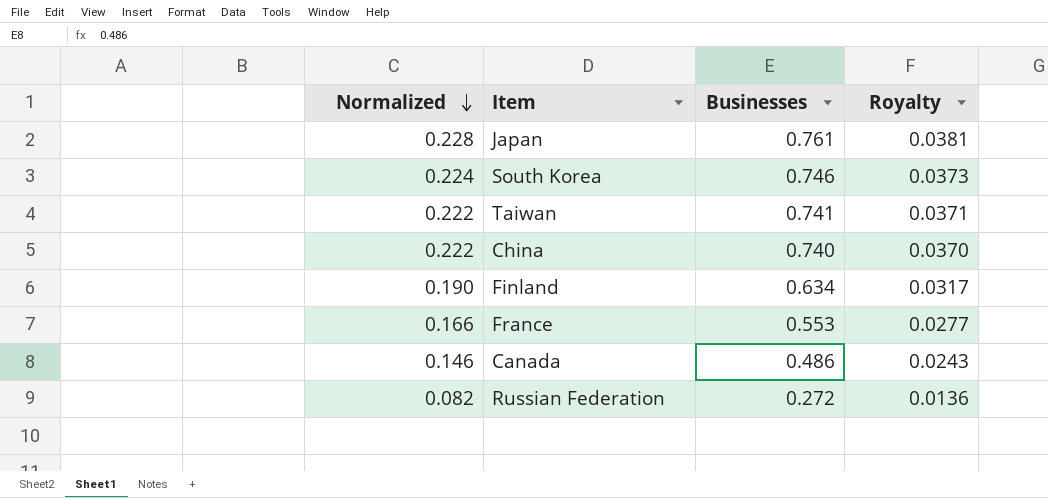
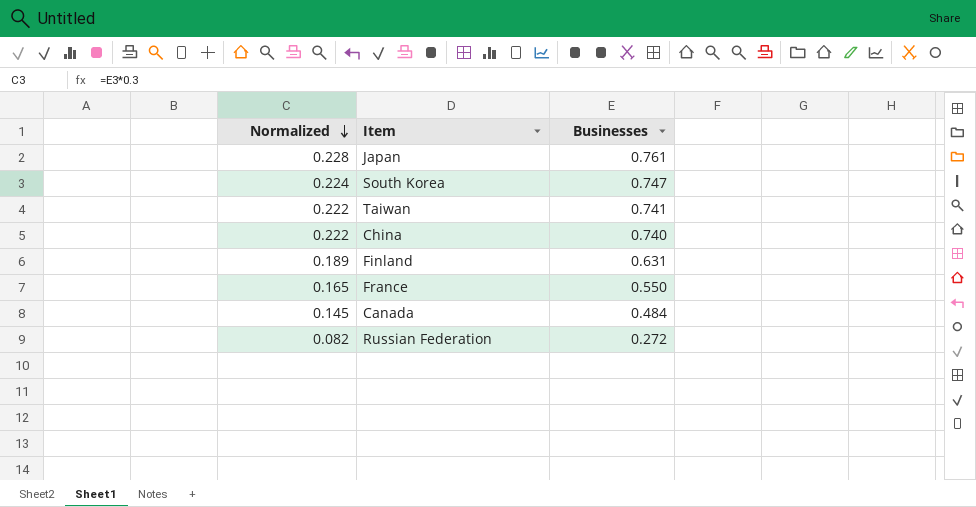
column Royalty | formula: [Businesses] * 0.05 -> none
South Korea | Businesses: 0.746 -> 0.747
Finland | Normalized: 0.190 -> 0.189
Finland | Businesses: 0.634 -> 0.631
France | Normalized: 0.166 -> 0.165
France | Businesses: 0.553 -> 0.550
Canada | Normalized: 0.146 -> 0.145
Canada | Businesses: 0.486 -> 0.484

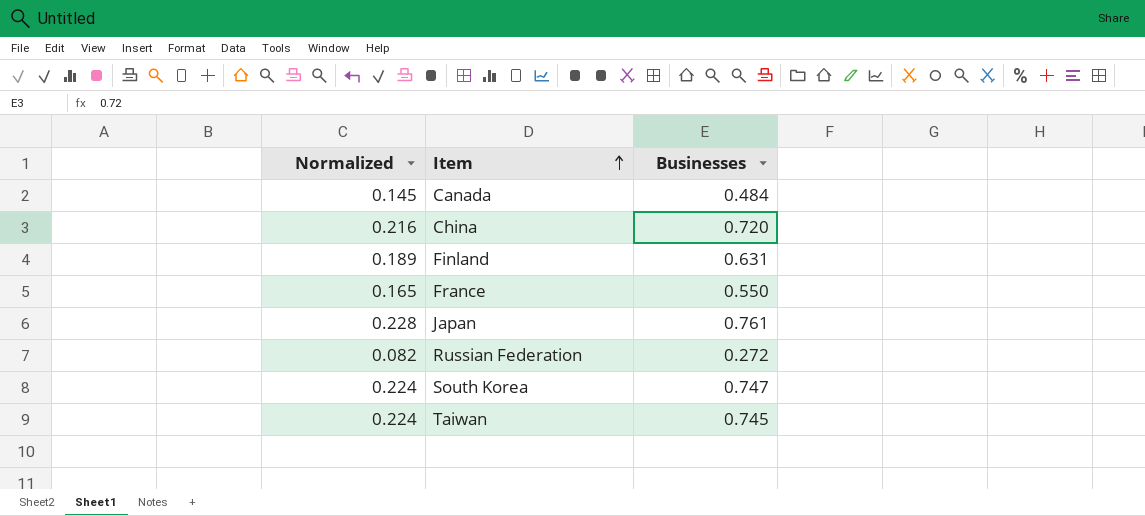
row order: Normalized descending -> Item ascending
China | Normalized: 0.222 -> 0.216
China | Businesses: 0.740 -> 0.720
Taiwan | Normalized: 0.222 -> 0.224
Taiwan | Businesses: 0.741 -> 0.745

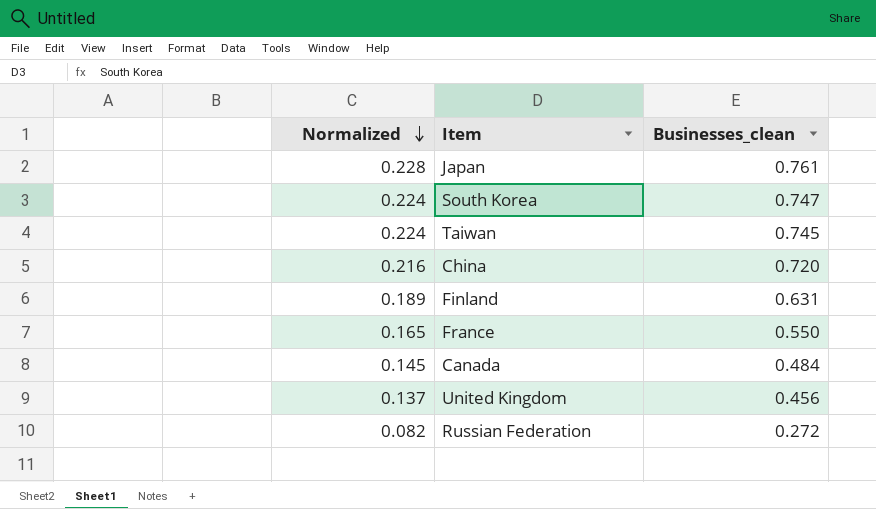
row order: Item ascending -> Normalized descending
column name: Businesses -> Businesses_clean
row United Kingdom: none -> 0.137 | 0.456

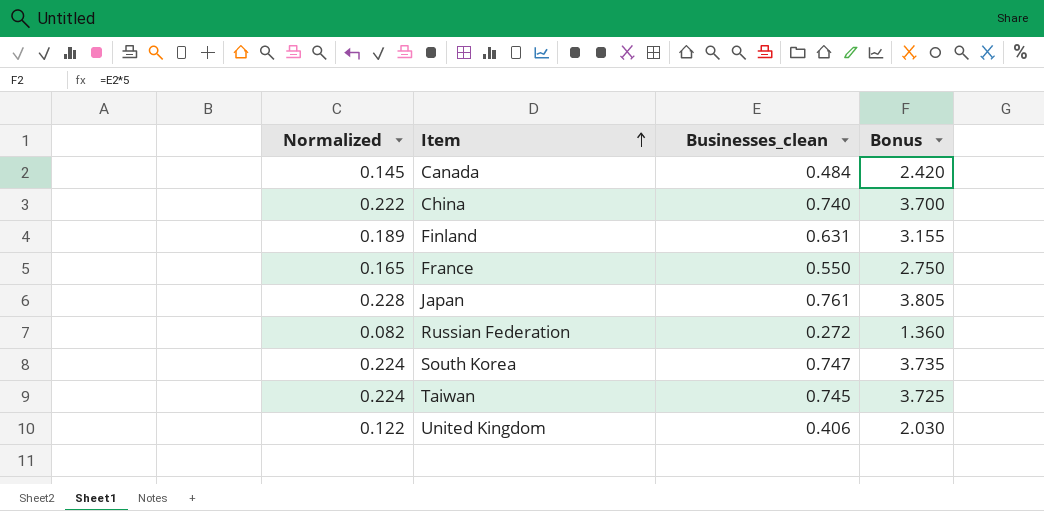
row order: Normalized descending -> Item ascending
column Bonus | formula: none -> [Businesses_clean] * 5
China | Normalized: 0.216 -> 0.222
China | Businesses_clean: 0.720 -> 0.740
United Kingdom | Normalized: 0.137 -> 0.122
United Kingdom | Businesses_clean: 0.456 -> 0.406

